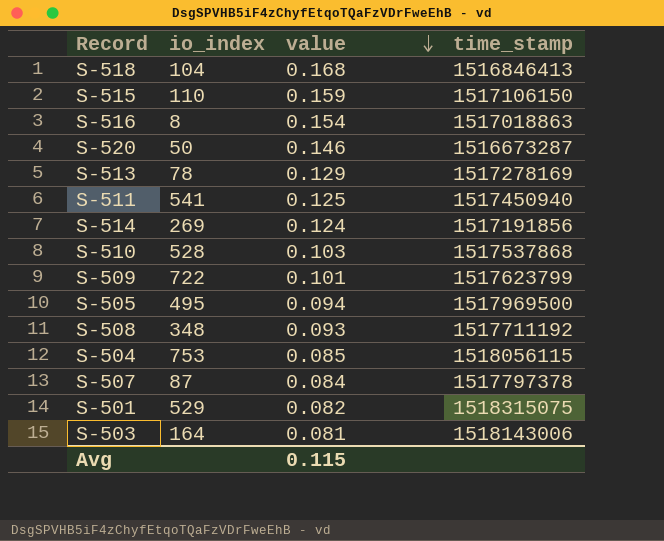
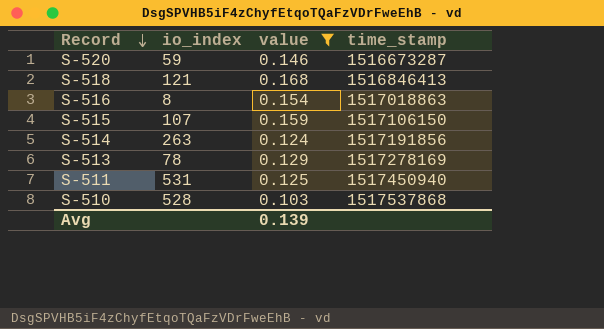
filter: none -> value >= 0.103
row order: value descending -> Record descending
S-520 | io_index: 50 -> 59
S-518 | io_index: 104 -> 121
S-515 | io_index: 110 -> 107
S-514 | io_index: 269 -> 263
S-511 | io_index: 541 -> 531
Avg | value: 0.115 -> 0.139

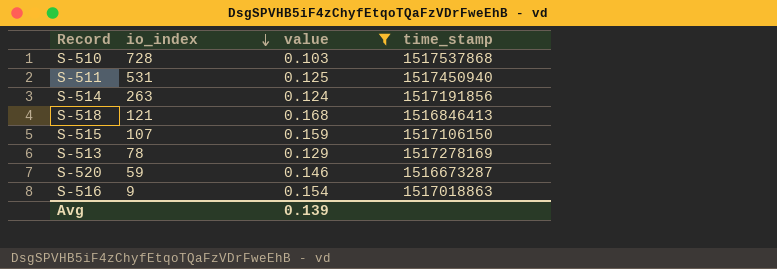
row order: Record descending -> io_index descending
S-510 | io_index: 528 -> 728
S-516 | io_index: 8 -> 9

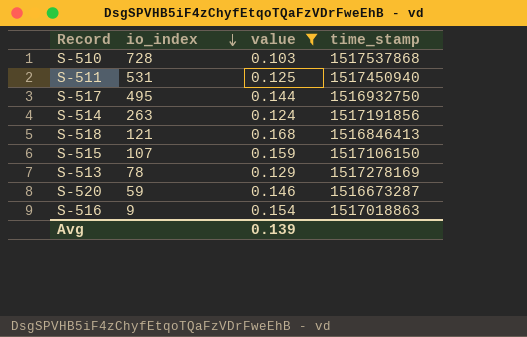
row S-517: none -> 495 | 0.144 | 1516932750

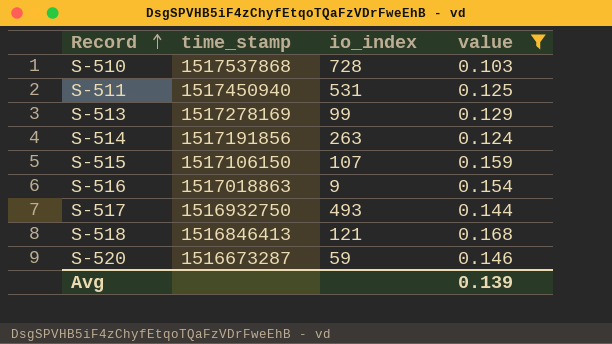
row order: io_index descending -> Record ascending
column time_stamp | position: 4 -> 2
S-513 | io_index: 78 -> 99
S-517 | io_index: 495 -> 493

